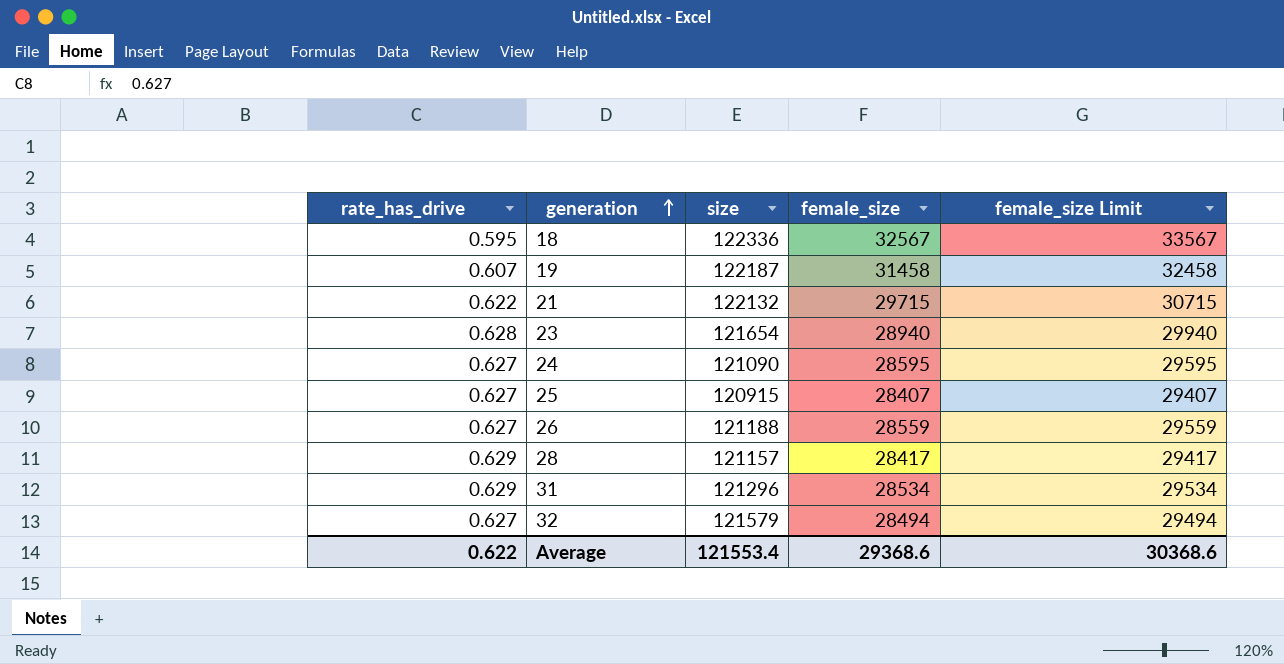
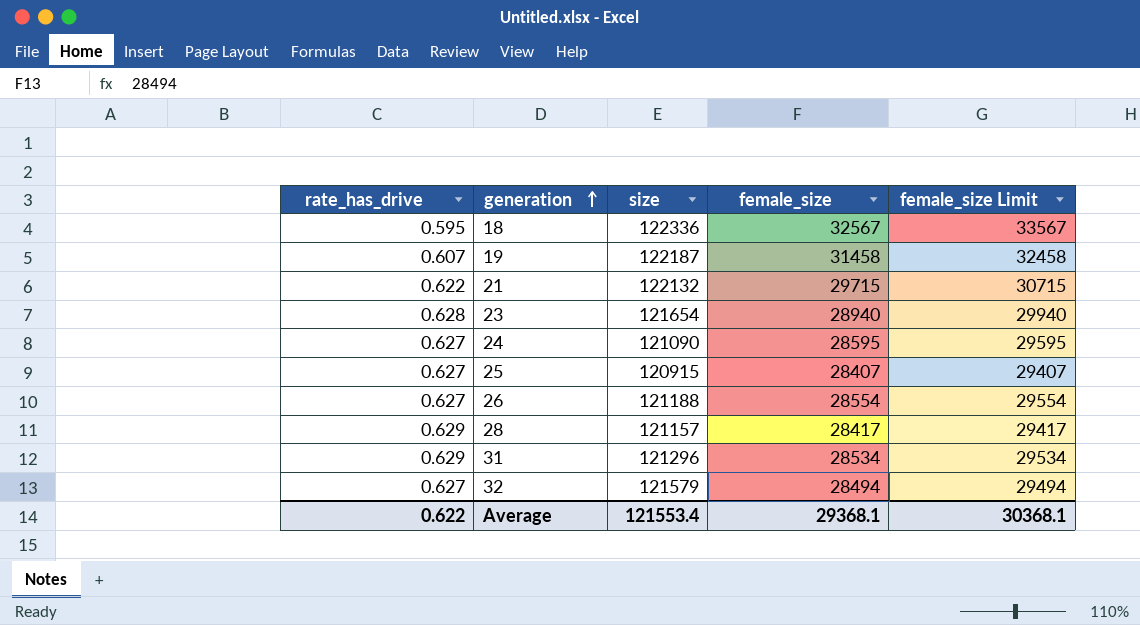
26 | female_size: 28559 -> 28554
26 | female_size Limit: 29559 -> 29554
Average | female_size: 29368.6 -> 29368.1
Average | female_size Limit: 30368.6 -> 30368.1

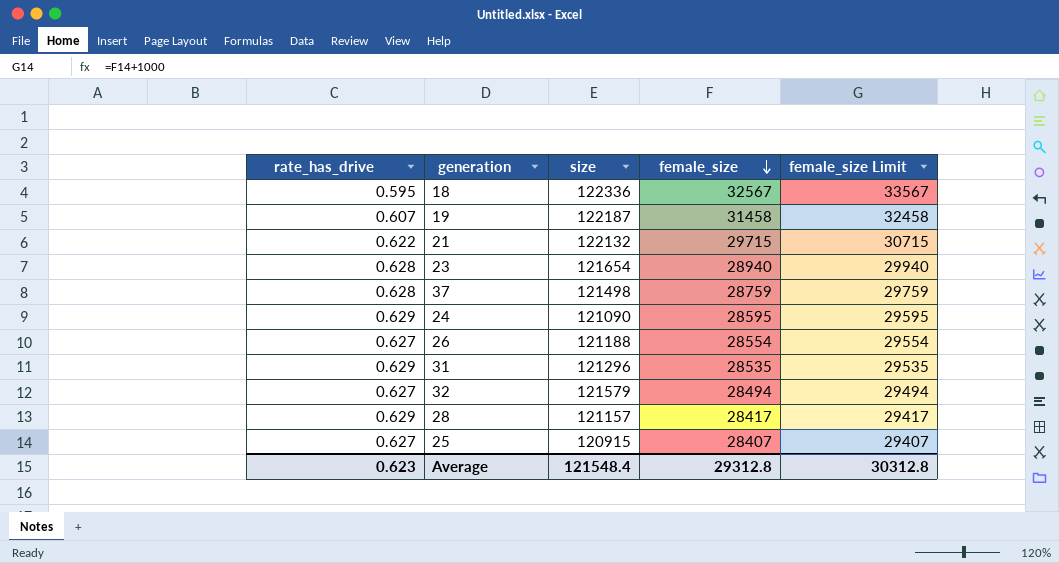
row order: generation ascending -> female_size descending
row 37: none -> 0.628 | 121498 | 28759 | 29759
24 | rate_has_drive: 0.627 -> 0.629
31 | female_size: 28534 -> 28535
31 | female_size Limit: 29534 -> 29535
Average | rate_has_drive: 0.622 -> 0.623
Average | size: 121553.4 -> 121548.4
Average | female_size: 29368.1 -> 29312.8
Average | female_size Limit: 30368.1 -> 30312.8

